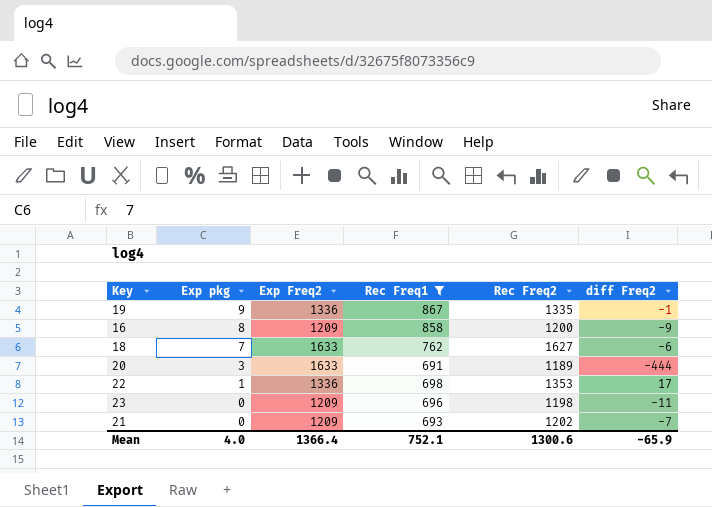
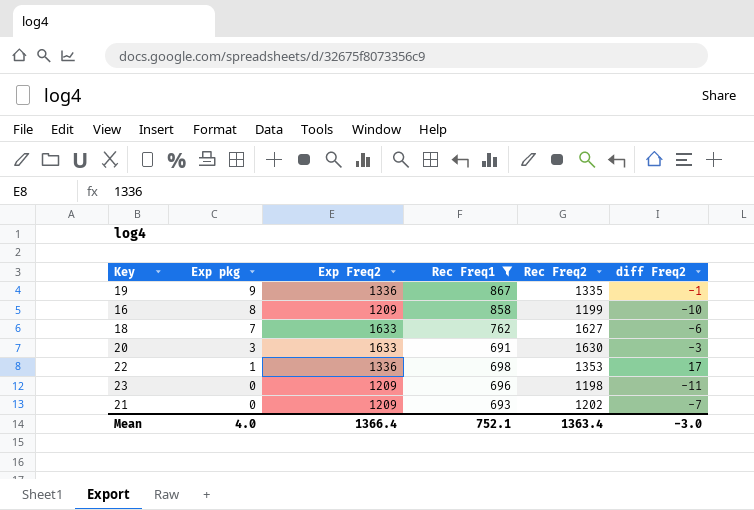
16 | Rec Freq2: 1200 -> 1199
16 | diff Freq2: -9 -> -10
20 | Rec Freq2: 1189 -> 1630
20 | diff Freq2: -444 -> -3
Mean | Rec Freq2: 1300.6 -> 1363.4
Mean | diff Freq2: -65.9 -> -3.0

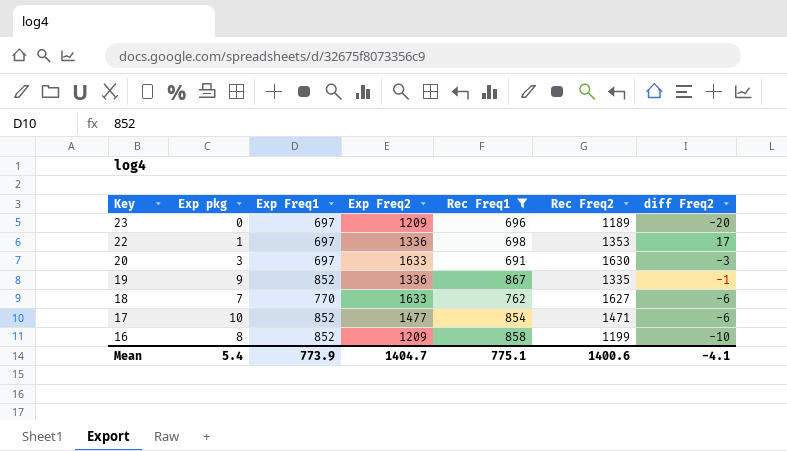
row order: Exp pkg descending -> Key descending
column Exp Freq1 | position: none -> 3
row 21: 0 | 1209 | 693 | 1202 | -7 -> none
23 | Rec Freq2: 1198 -> 1189
23 | diff Freq2: -11 -> -20
row 17: none -> 10 | 852 | 1477 | 854 | 1471 | -6
Mean | Exp pkg: 4.0 -> 5.4
Mean | Exp Freq2: 1366.4 -> 1404.7
Mean | Rec Freq1: 752.1 -> 775.1
Mean | Rec Freq2: 1363.4 -> 1400.6
Mean | diff Freq2: -3.0 -> -4.1

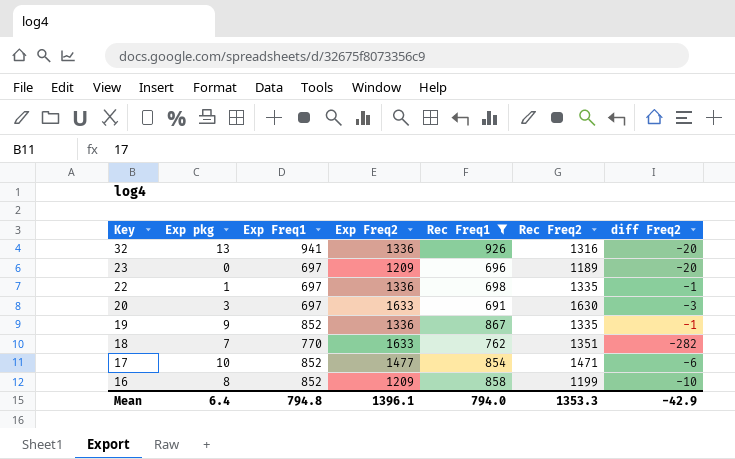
row 32: none -> 13 | 941 | 1336 | 926 | 1316 | -20
22 | Rec Freq2: 1353 -> 1335
22 | diff Freq2: 17 -> -1
18 | Rec Freq2: 1627 -> 1351
18 | diff Freq2: -6 -> -282
Mean | Exp pkg: 5.4 -> 6.4
Mean | Exp Freq1: 773.9 -> 794.8
Mean | Exp Freq2: 1404.7 -> 1396.1
Mean | Rec Freq1: 775.1 -> 794.0
Mean | Rec Freq2: 1400.6 -> 1353.3
Mean | diff Freq2: -4.1 -> -42.9

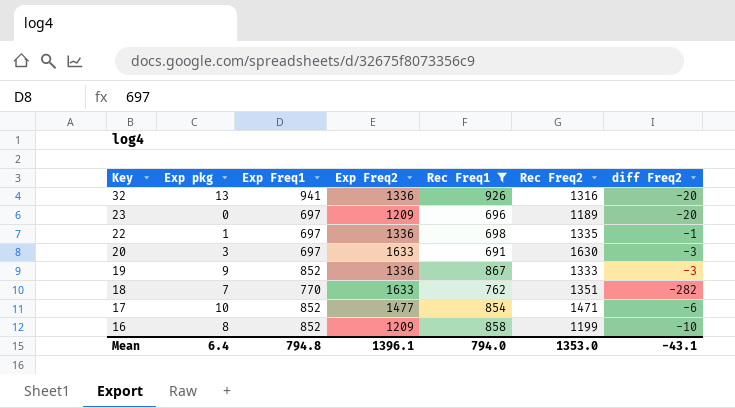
19 | Rec Freq2: 1335 -> 1333
19 | diff Freq2: -1 -> -3
Mean | Rec Freq2: 1353.3 -> 1353.0
Mean | diff Freq2: -42.9 -> -43.1

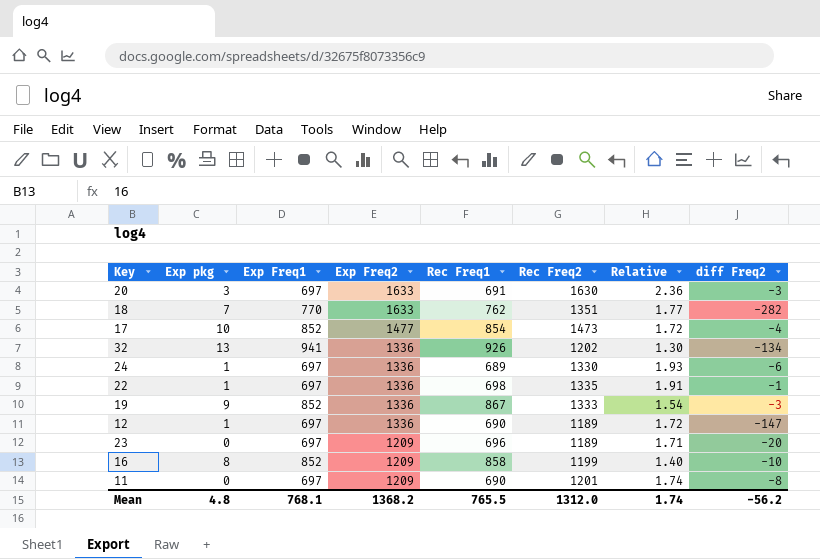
filter: Rec Freq1 >= 691 -> none
row order: Key descending -> Exp Freq2 descending
column Relative | formula: none -> [Rec Freq2] / [Rec Freq1]
17 | Rec Freq2: 1471 -> 1473
17 | diff Freq2: -6 -> -4
32 | Rec Freq2: 1316 -> 1202
32 | diff Freq2: -20 -> -134
Mean | Exp pkg: 6.4 -> 4.8
Mean | Exp Freq1: 794.8 -> 768.1
Mean | Exp Freq2: 1396.1 -> 1368.2
Mean | Rec Freq1: 794.0 -> 765.5
Mean | Rec Freq2: 1353.0 -> 1312.0
Mean | diff Freq2: -43.1 -> -56.2

